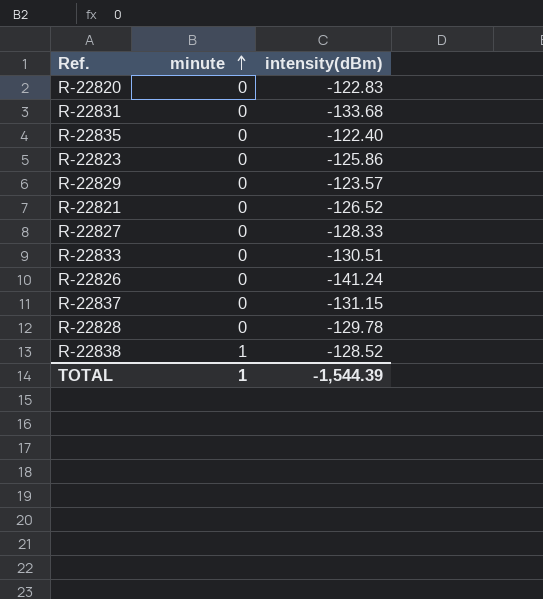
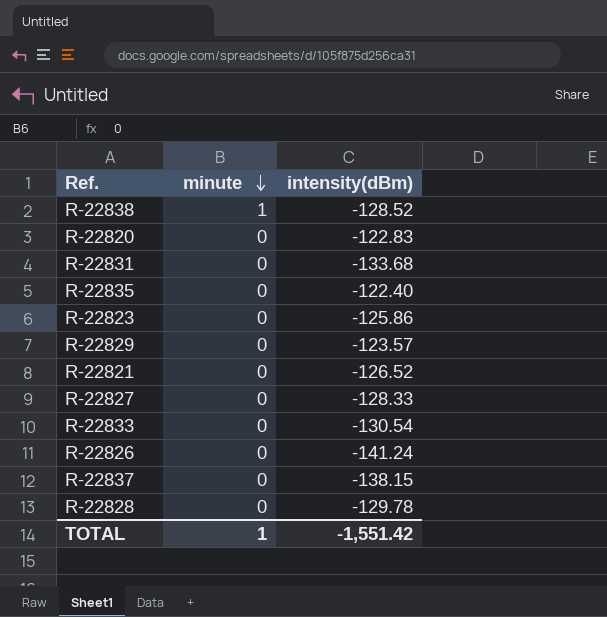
row order: minute ascending -> minute descending
R-22833 | intensity(dBm): -130.51 -> -130.54
R-22837 | intensity(dBm): -131.15 -> -138.15
TOTAL | intensity(dBm): -1,544.39 -> -1,551.42

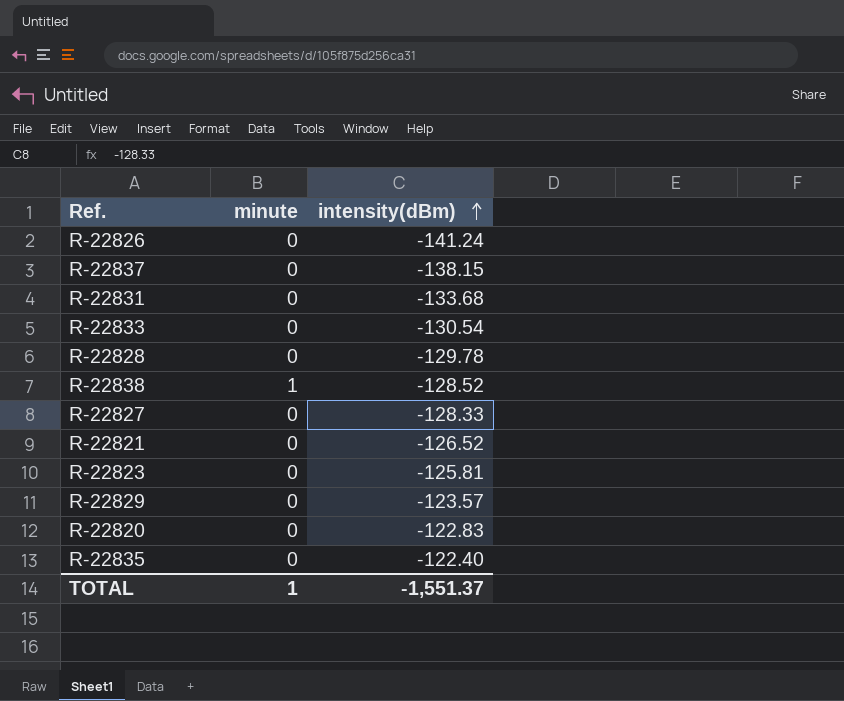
row order: minute descending -> intensity(dBm) ascending
R-22823 | intensity(dBm): -125.86 -> -125.81
TOTAL | intensity(dBm): -1,551.42 -> -1,551.37

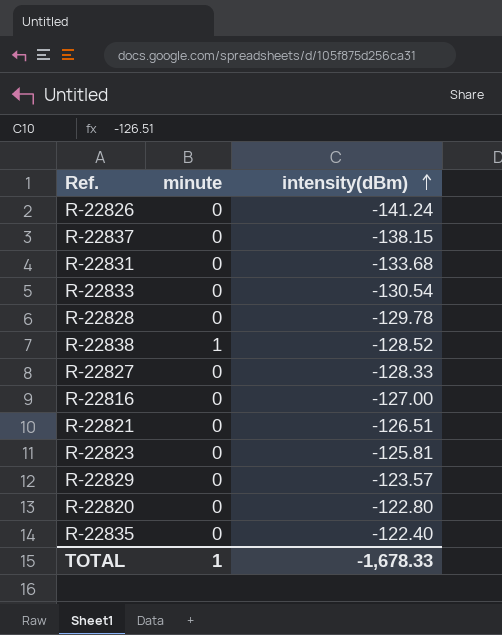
row R-22816: none -> 0 | -127.00
R-22821 | intensity(dBm): -126.52 -> -126.51
R-22820 | intensity(dBm): -122.83 -> -122.80
TOTAL | intensity(dBm): -1,551.37 -> -1,678.33

